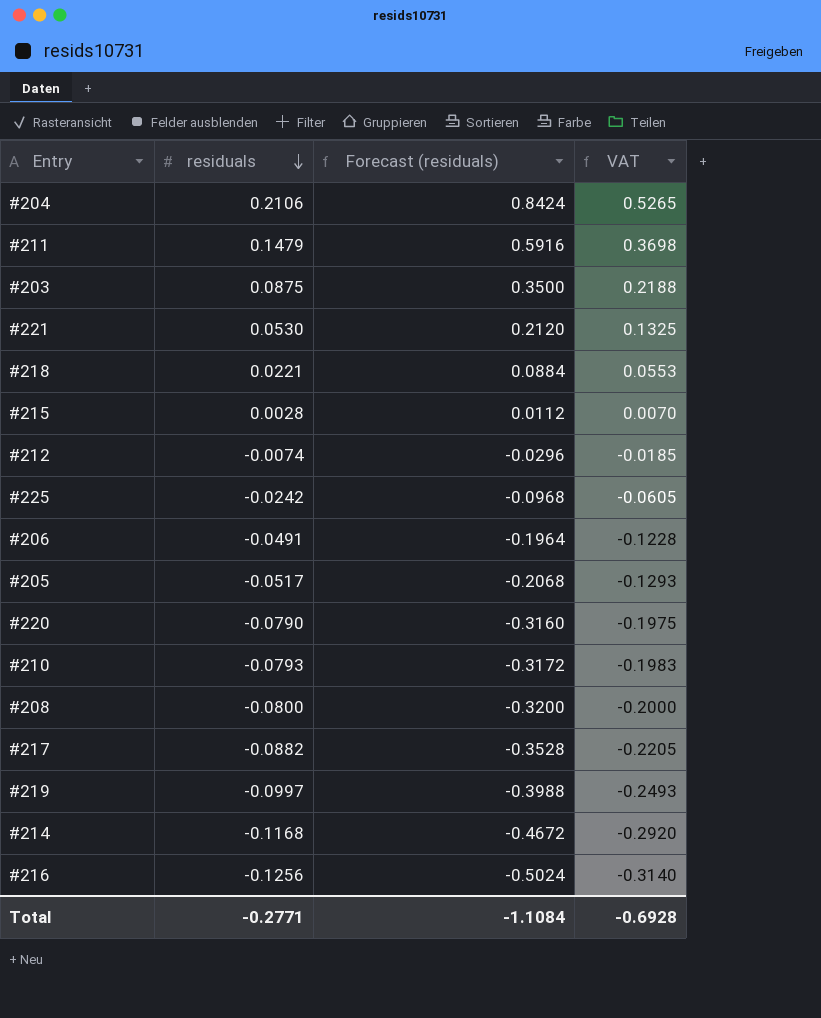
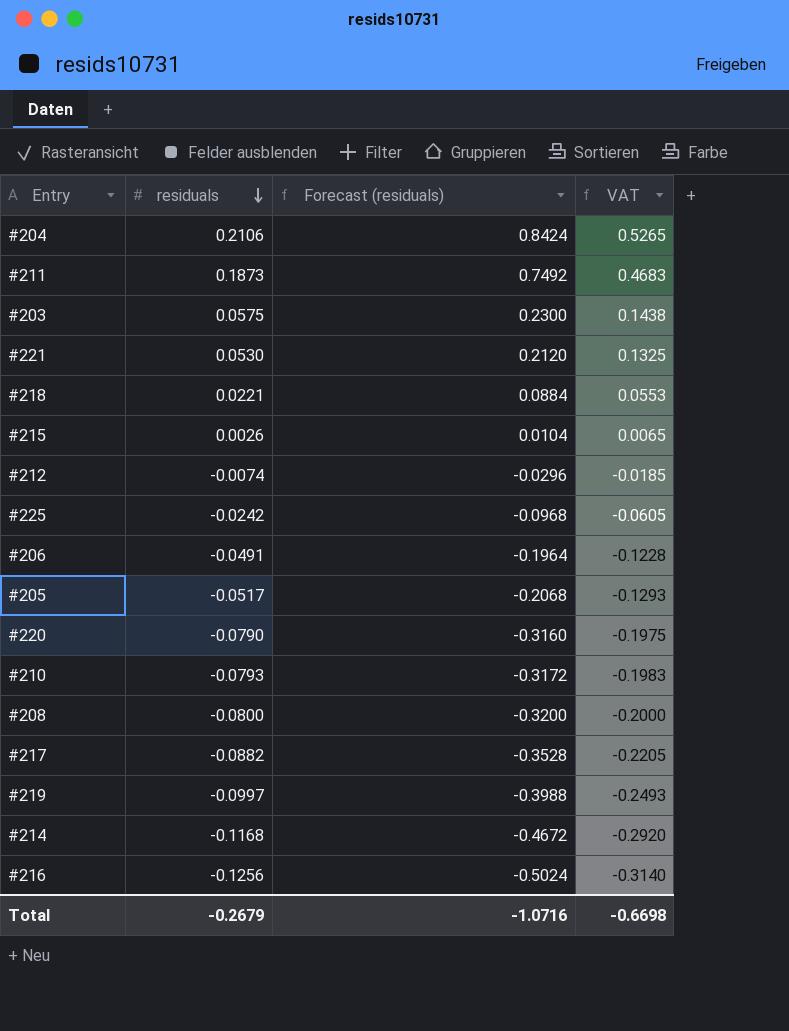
#211 | residuals: 0.1479 -> 0.1873
#211 | Forecast (residuals): 0.5916 -> 0.7492
#211 | VAT: 0.3698 -> 0.4683
#203 | residuals: 0.0875 -> 0.0575
#203 | Forecast (residuals): 0.3500 -> 0.2300
#203 | VAT: 0.2188 -> 0.1438
#215 | residuals: 0.0028 -> 0.0026
#215 | Forecast (residuals): 0.0112 -> 0.0104
#215 | VAT: 0.0070 -> 0.0065
Total | residuals: -0.2771 -> -0.2679
Total | Forecast (residuals): -1.1084 -> -1.0716
Total | VAT: -0.6928 -> -0.6698

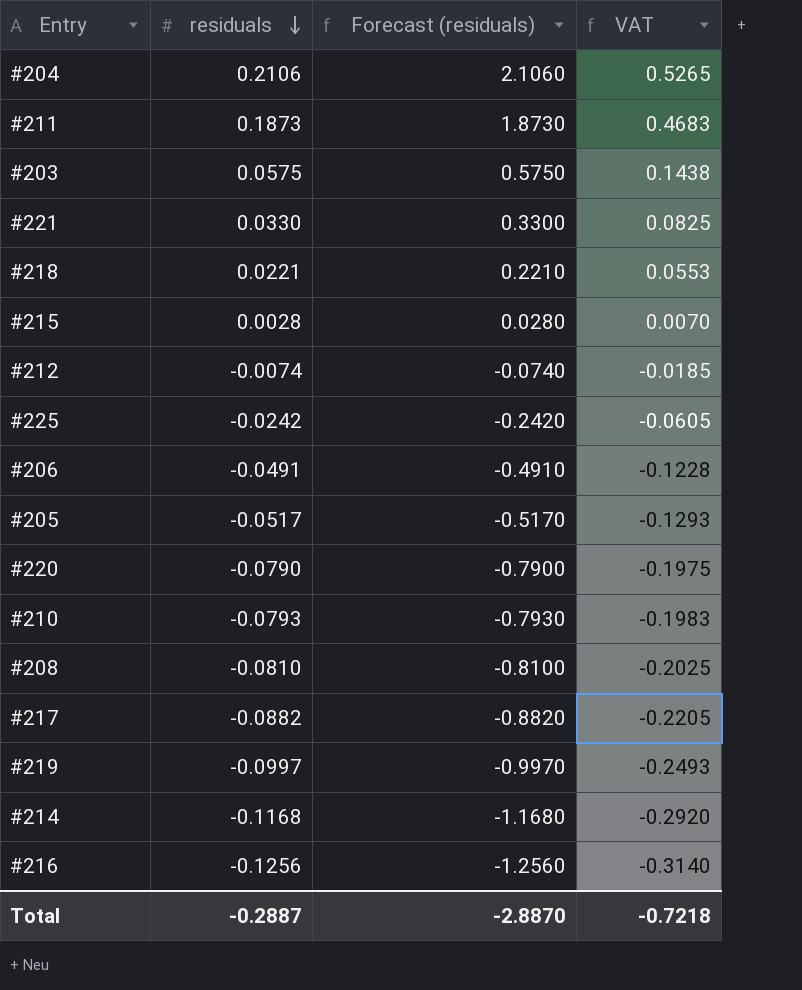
column Forecast (residuals) | formula: [residuals] * 4 -> [residuals] * 10
#221 | residuals: 0.0530 -> 0.0330
#221 | VAT: 0.1325 -> 0.0825
#215 | residuals: 0.0026 -> 0.0028
#215 | VAT: 0.0065 -> 0.0070
#208 | residuals: -0.0800 -> -0.0810
#208 | VAT: -0.2000 -> -0.2025
Total | residuals: -0.2679 -> -0.2887
Total | Forecast (residuals): -1.0716 -> -2.8870
Total | VAT: -0.6698 -> -0.7218

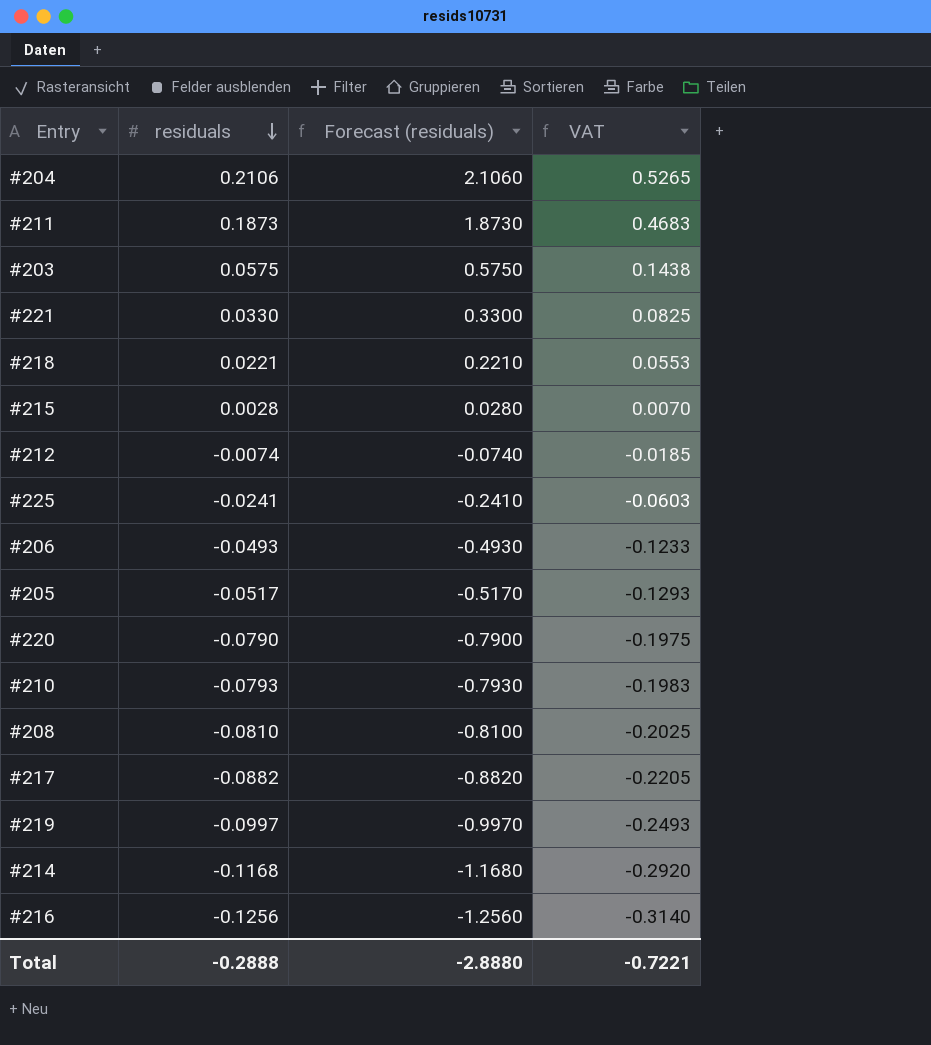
#225 | residuals: -0.0242 -> -0.0241
#225 | Forecast (residuals): -0.2420 -> -0.2410
#225 | VAT: -0.0605 -> -0.0603
#206 | residuals: -0.0491 -> -0.0493
#206 | Forecast (residuals): -0.4910 -> -0.4930
#206 | VAT: -0.1228 -> -0.1233
Total | residuals: -0.2887 -> -0.2888
Total | Forecast (residuals): -2.8870 -> -2.8880
Total | VAT: -0.7218 -> -0.7221

